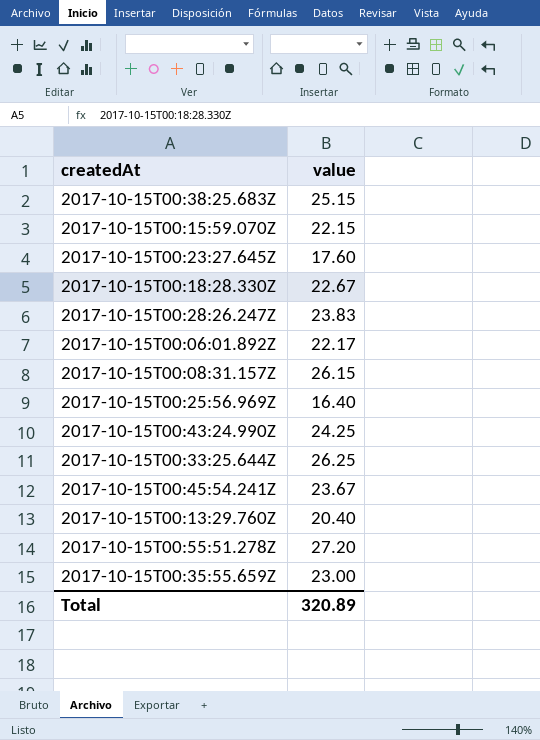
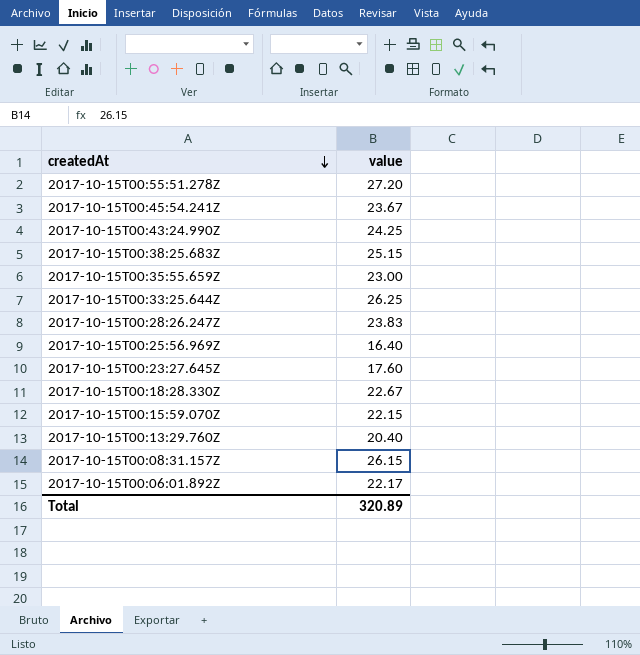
row order: none -> createdAt descending

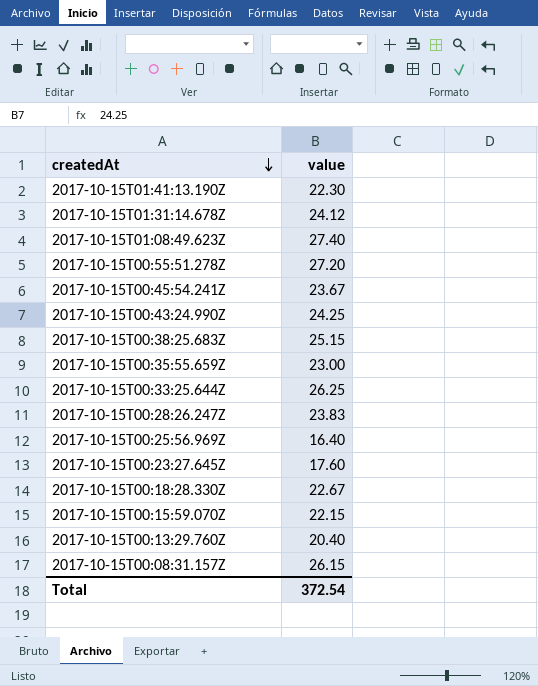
row 2017-10-15T00:06:01.892Z: 22.17 -> none
row 2017-10-15T01:41:13.190Z: none -> 22.30
row 2017-10-15T01:31:14.678Z: none -> 24.12
row 2017-10-15T01:08:49.623Z: none -> 27.40
Total | value: 320.89 -> 372.54

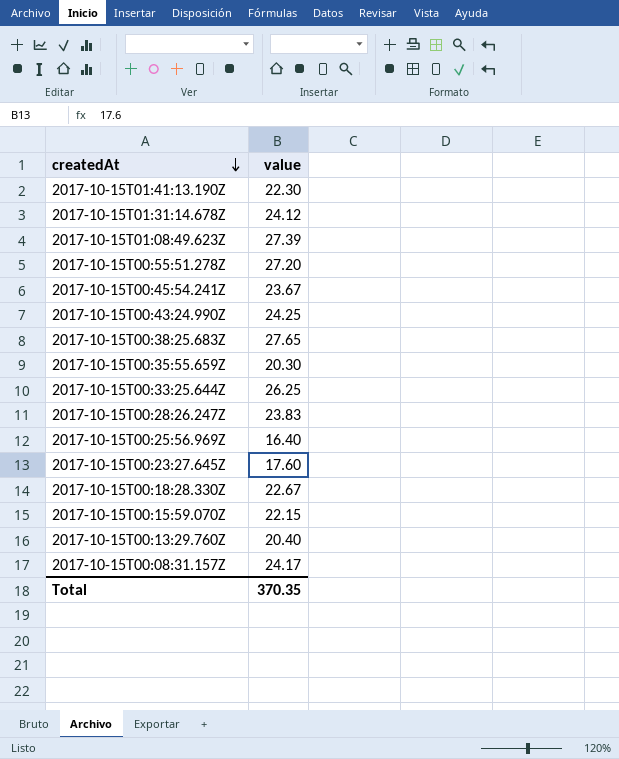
2017-10-15T01:08:49.623Z | value: 27.40 -> 27.39
2017-10-15T00:38:25.683Z | value: 25.15 -> 27.65
2017-10-15T00:35:55.659Z | value: 23.00 -> 20.30
2017-10-15T00:08:31.157Z | value: 26.15 -> 24.17
Total | value: 372.54 -> 370.35

